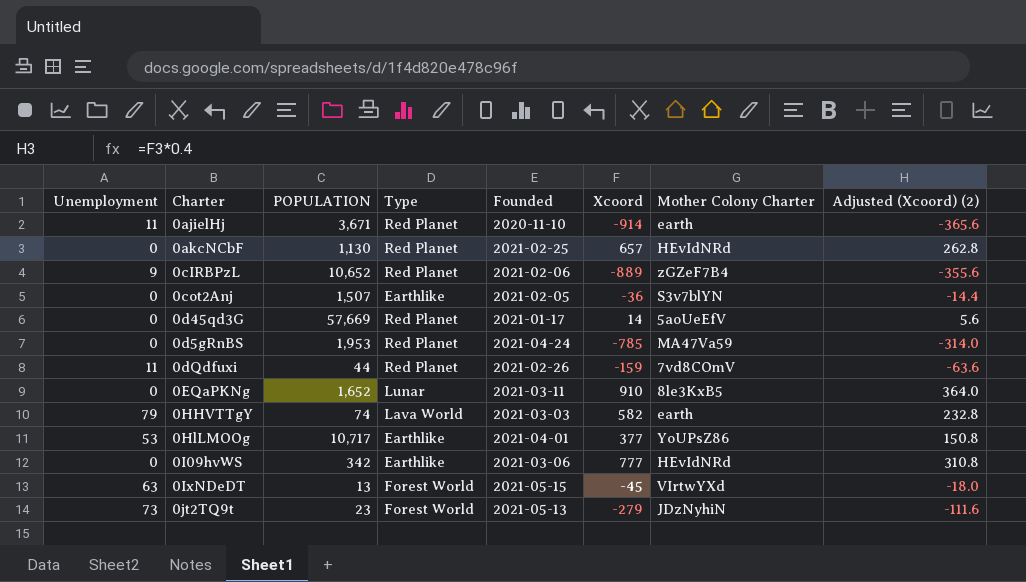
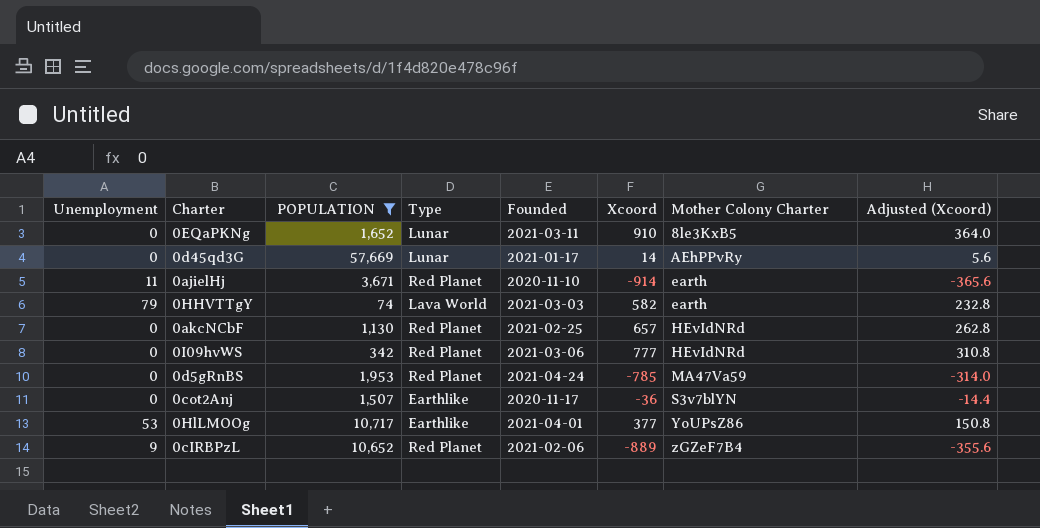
filter: none -> POPULATION >= 74
row order: none -> Mother Colony Charter ascending
column name: Adjusted (Xcoord) (2) -> Adjusted (Xcoord)
0d45qd3G | Type: Red Planet -> Lunar
0d45qd3G | Mother Colony Charter: 5aoUeEfV -> AEhPPvRy
0I09hvWS | Type: Earthlike -> Red Planet
0cot2Anj | Founded: 2021-02-05 -> 2020-11-17

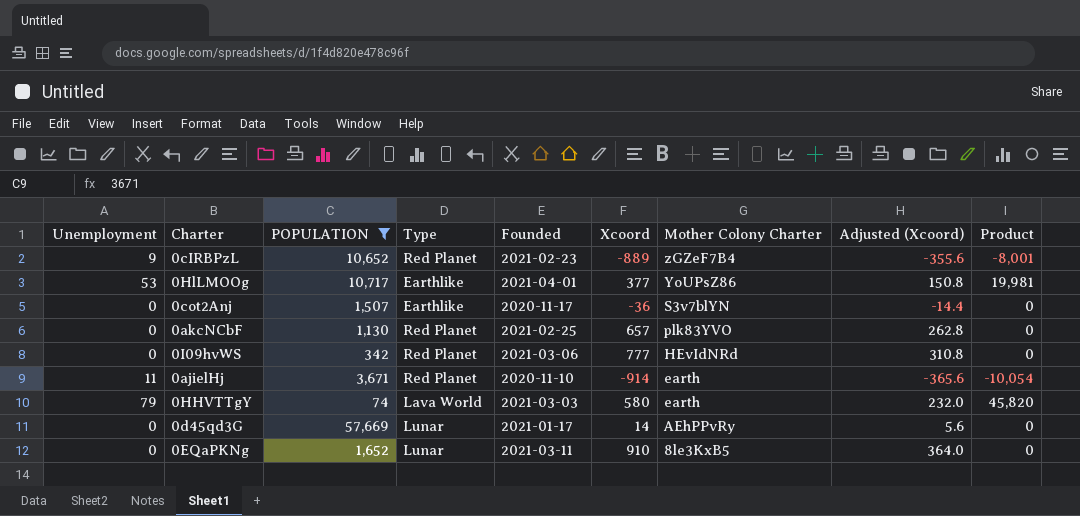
row order: Mother Colony Charter ascending -> Mother Colony Charter descending
column Product | formula: none -> [Unemployment] * [Xcoord]
row 0d5gRnBS: 0 | 1,953 | Red Planet | 2021-04-24 | -785 | MA47Va59 | -314.0 -> none
0cIRBPzL | Founded: 2021-02-06 -> 2021-02-23
0akcNCbF | Mother Colony Charter: HEvIdNRd -> plk83YVO
0HHVTTgY | Xcoord: 582 -> 580
0HHVTTgY | Adjusted (Xcoord): 232.8 -> 232.0

